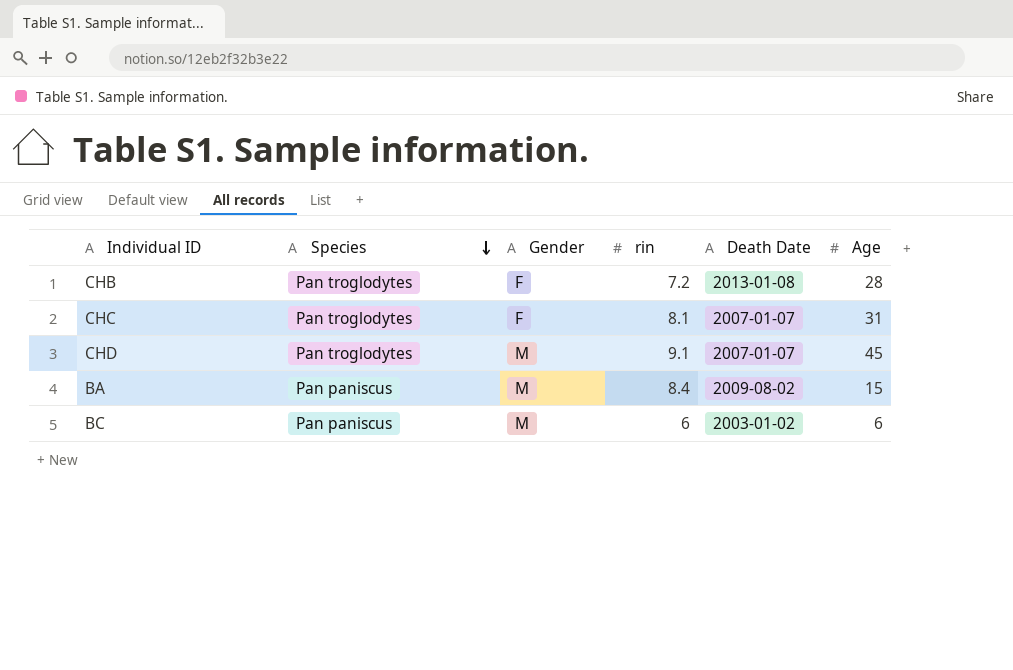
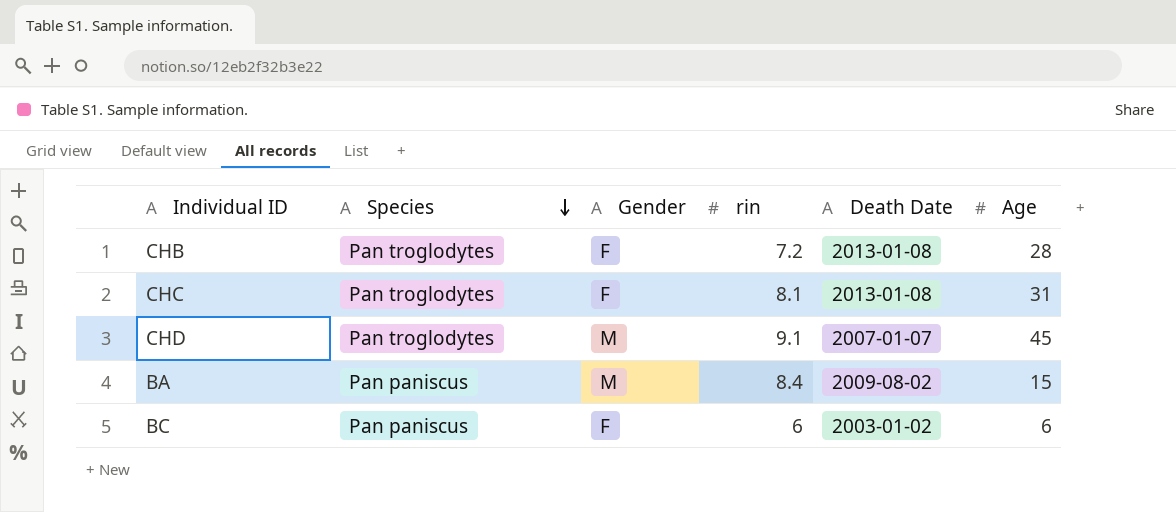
CHC | Death Date: 2007-01-07 -> 2013-01-08
BC | Gender: M -> F

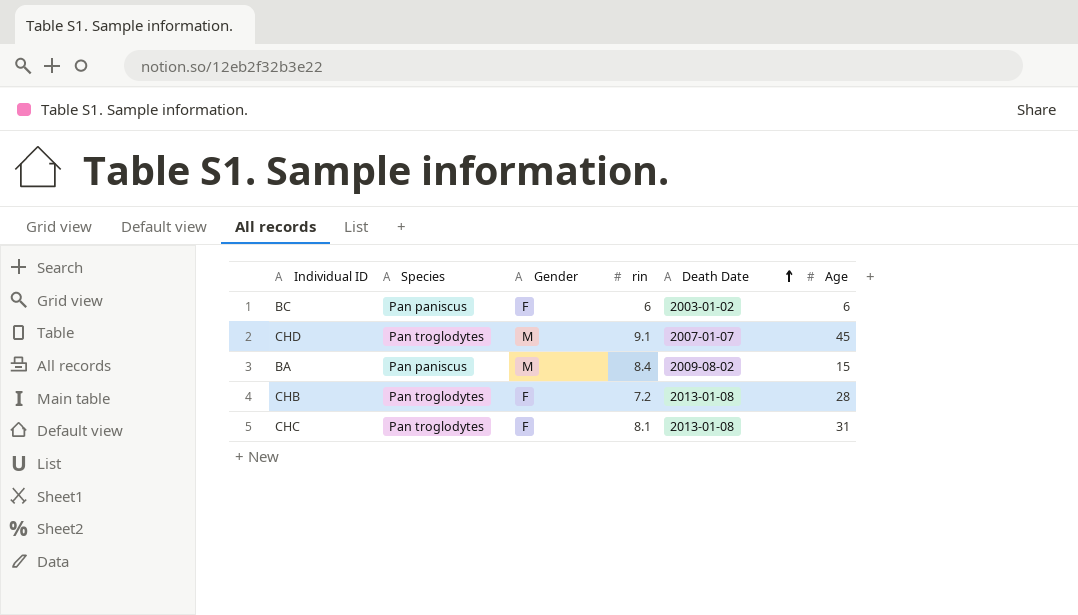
row order: Species descending -> Death Date ascending

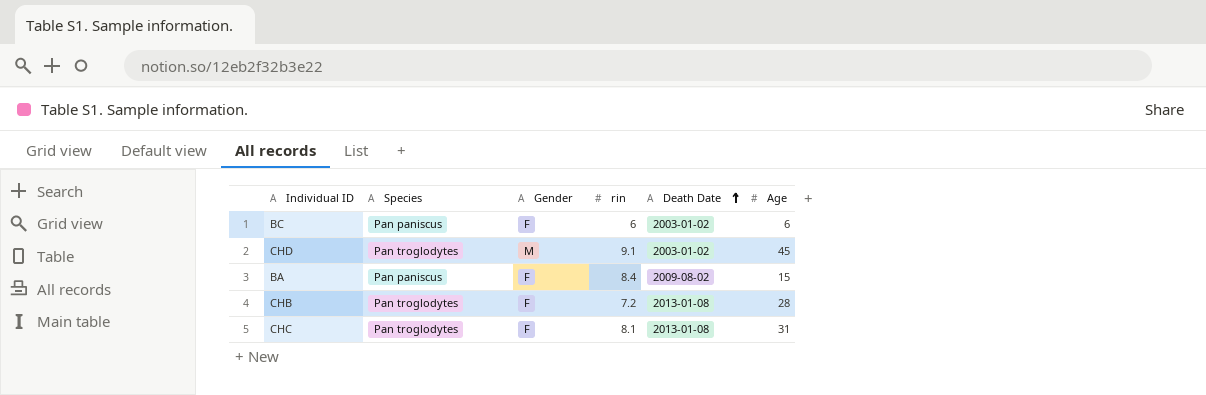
CHD | Death Date: 2007-01-07 -> 2003-01-02
BA | Gender: M -> F

